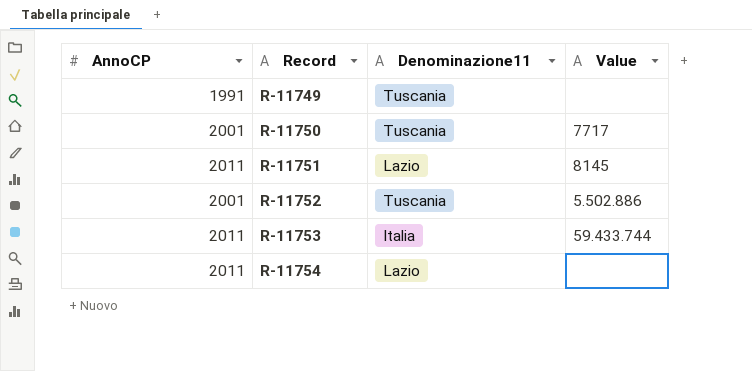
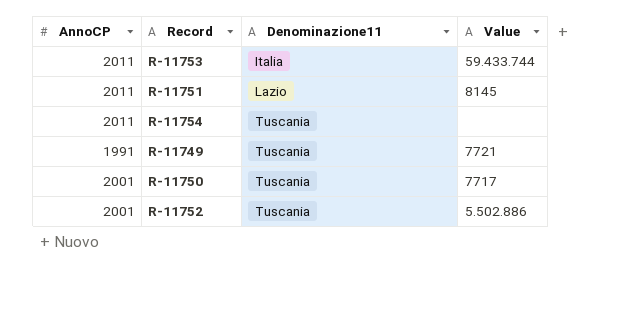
row order: Record ascending -> Denominazione11 ascending
R-11754 | Denominazione11: Lazio -> Tuscania
R-11749 | Value: none -> 7721

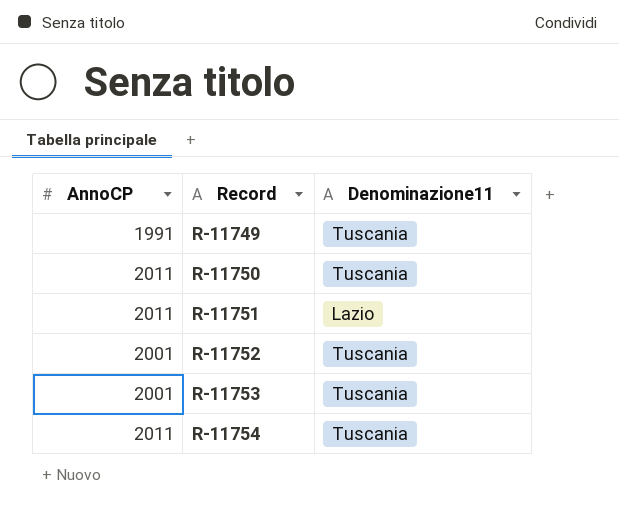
row order: Denominazione11 ascending -> Record ascending
column Value | position: 4 -> none
R-11750 | AnnoCP: 2001 -> 2011
R-11753 | AnnoCP: 2011 -> 2001
R-11753 | Denominazione11: Italia -> Tuscania

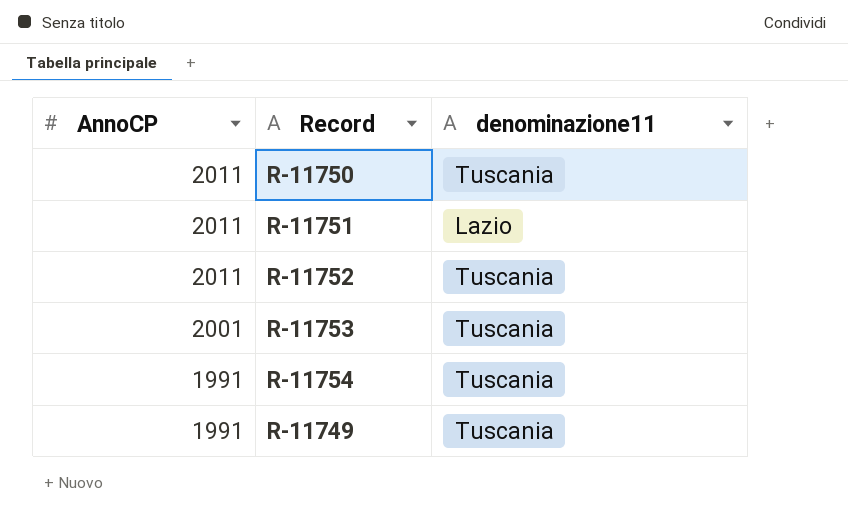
row order: Record ascending -> AnnoCP descending
column name: Denominazione11 -> denominazione11
R-11752 | AnnoCP: 2001 -> 2011
R-11754 | AnnoCP: 2011 -> 1991

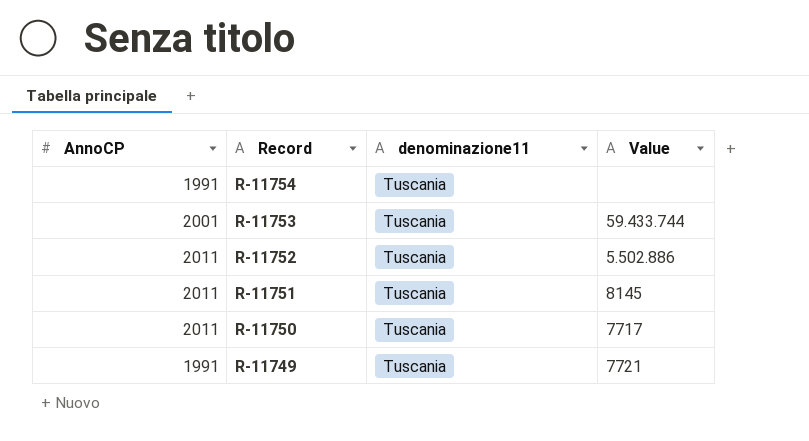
row order: AnnoCP descending -> Record descending
column Value | position: none -> 4
R-11751 | denominazione11: Lazio -> Tuscania

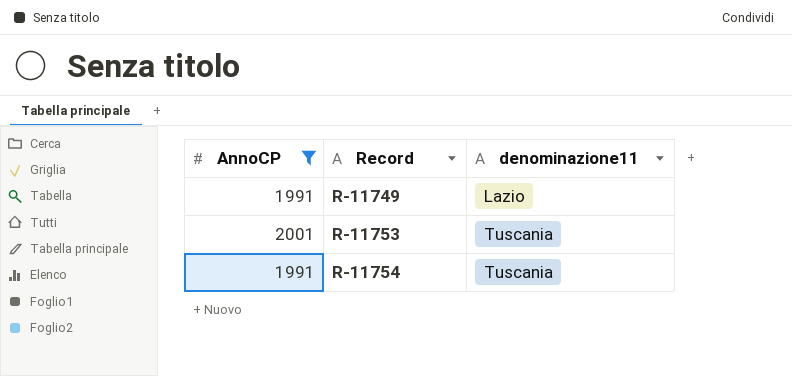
filter: none -> AnnoCP != 2011
row order: Record descending -> Record ascending
column Value | position: 4 -> none
R-11749 | denominazione11: Tuscania -> Lazio

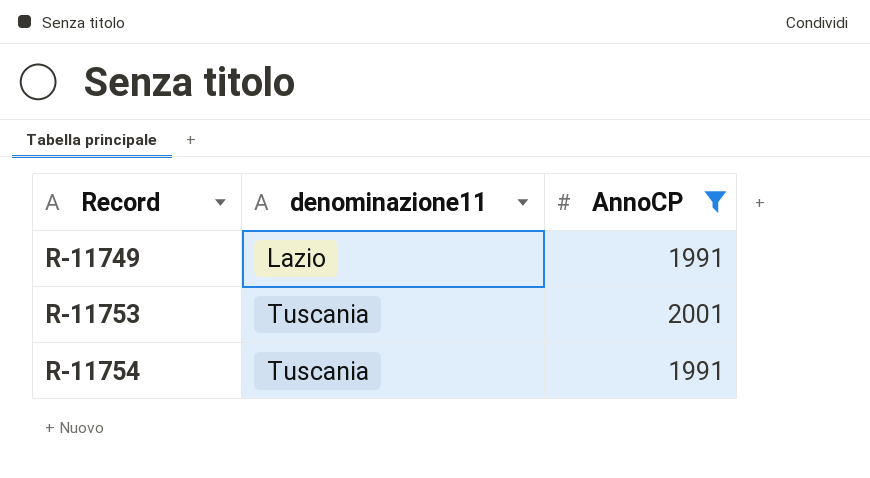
column AnnoCP | position: 1 -> 3

